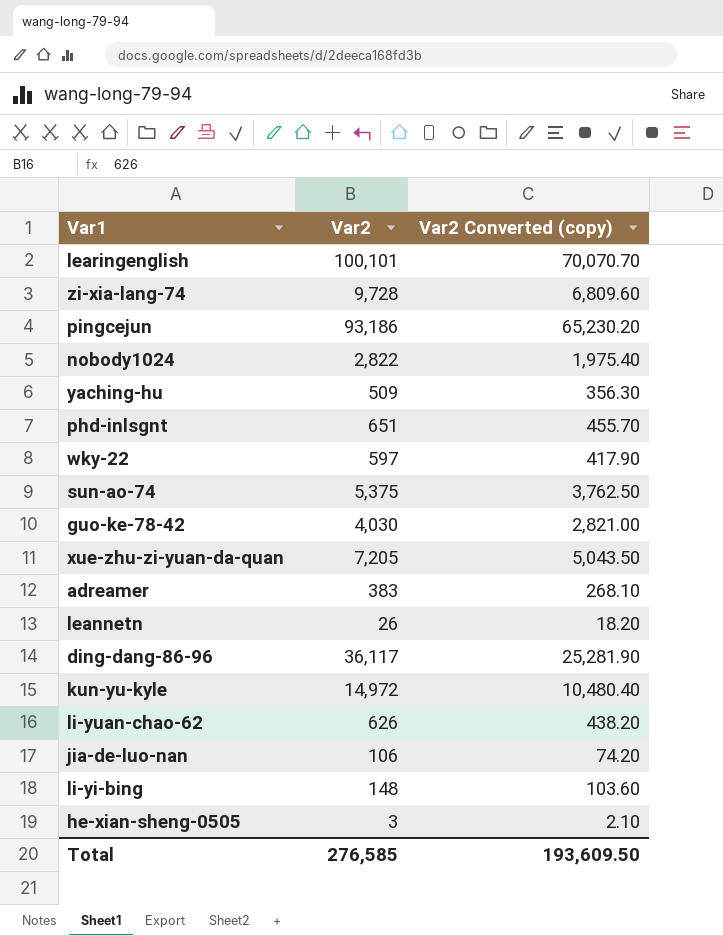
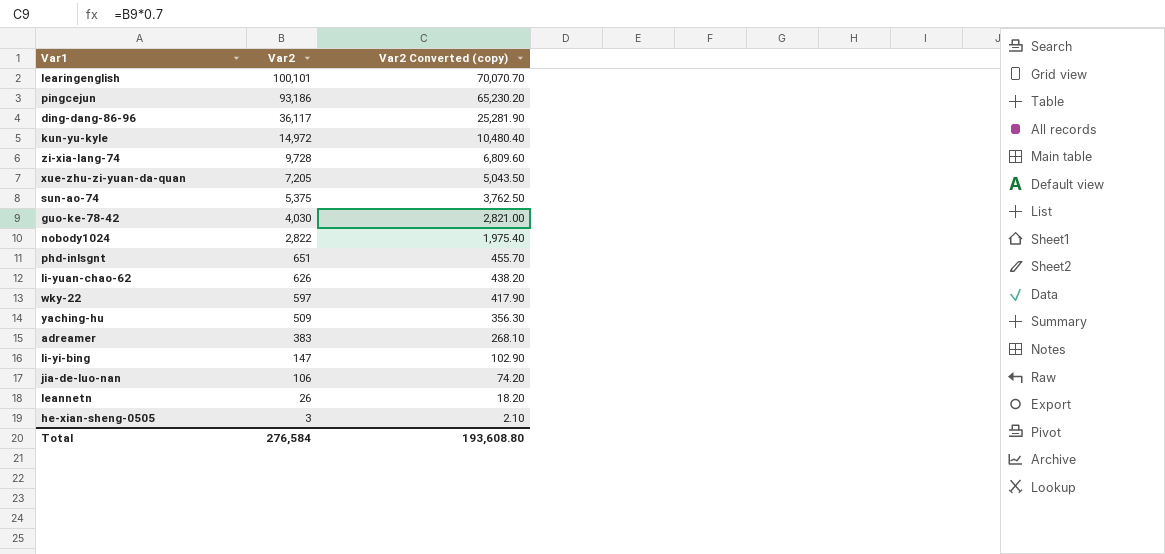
row order: none -> Var2 descending
li-yi-bing | Var2: 148 -> 147
li-yi-bing | Var2 Converted (copy): 103.60 -> 102.90
Total | Var2: 276,585 -> 276,584
Total | Var2 Converted (copy): 193,609.50 -> 193,608.80

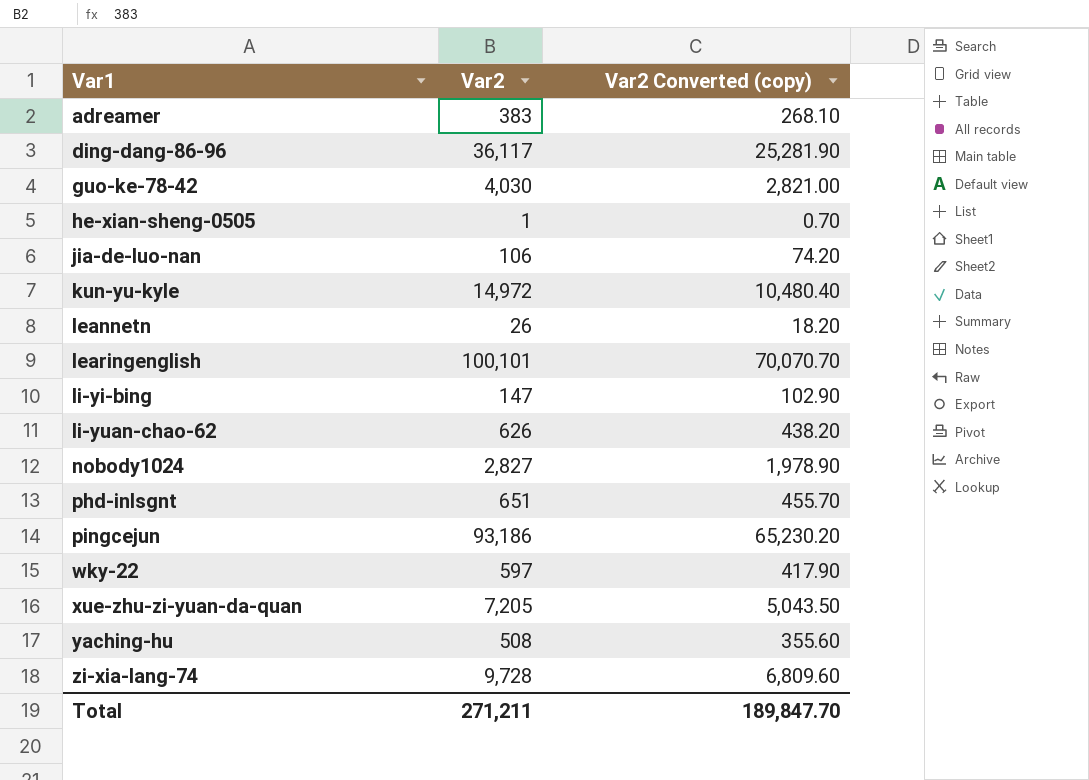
row order: Var2 descending -> Var1 ascending
row sun-ao-74: 5,375 | 3,762.50 -> none
he-xian-sheng-0505 | Var2: 3 -> 1
he-xian-sheng-0505 | Var2 Converted (copy): 2.10 -> 0.70
nobody1024 | Var2: 2,822 -> 2,827
nobody1024 | Var2 Converted (copy): 1,975.40 -> 1,978.90
yaching-hu | Var2: 509 -> 508
yaching-hu | Var2 Converted (copy): 356.30 -> 355.60
Total | Var2: 276,584 -> 271,211
Total | Var2 Converted (copy): 193,608.80 -> 189,847.70

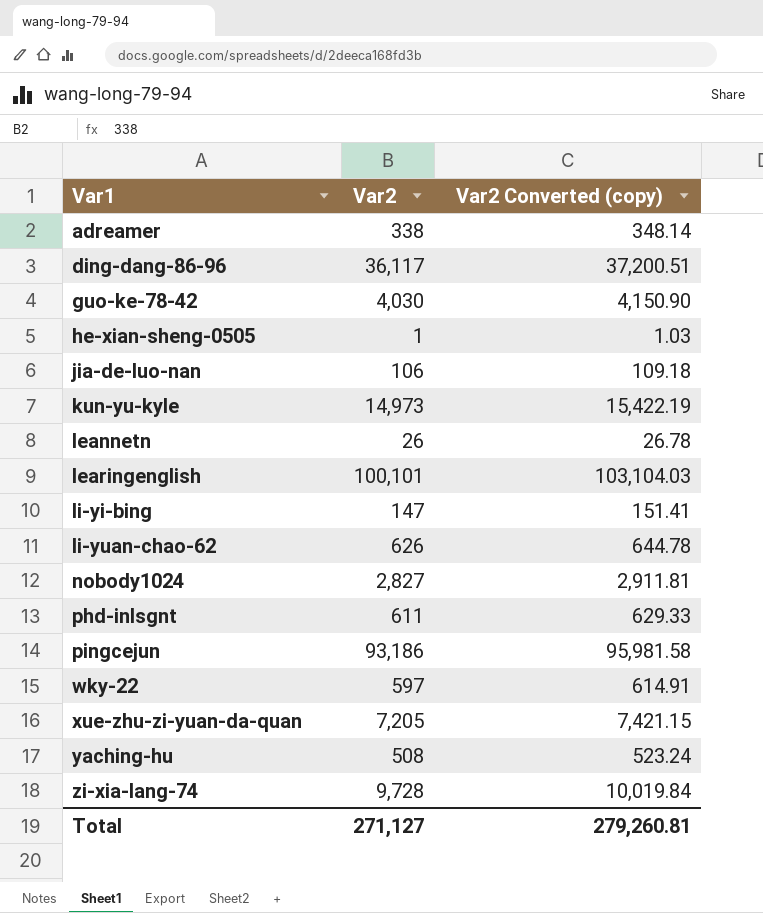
column Var2 Converted (copy) | formula: [Var2] * 0.7 -> [Var2] * 1.03
adreamer | Var2: 383 -> 338
kun-yu-kyle | Var2: 14,972 -> 14,973
phd-inlsgnt | Var2: 651 -> 611
Total | Var2: 271,211 -> 271,127
Total | Var2 Converted (copy): 189,847.70 -> 279,260.81

